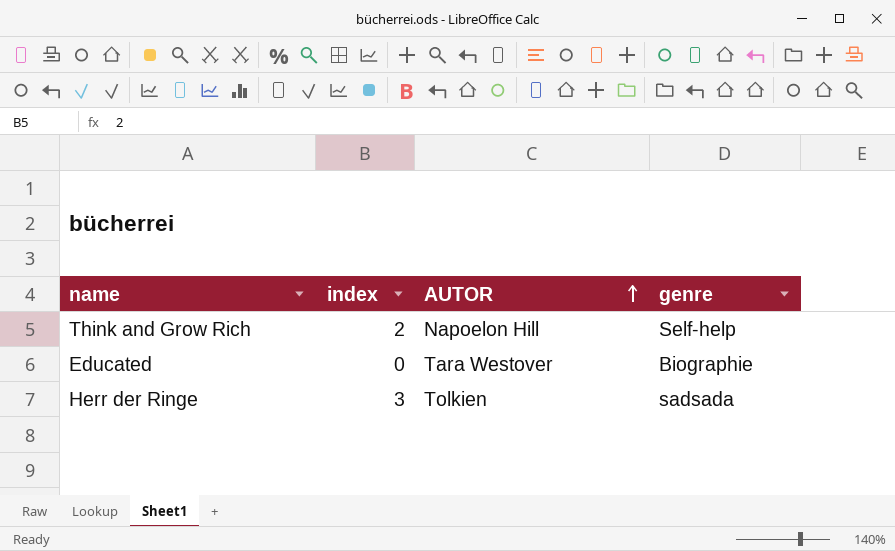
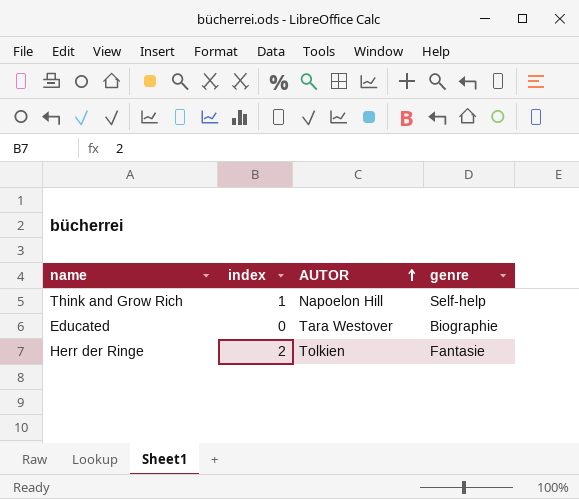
Think and Grow Rich | index: 2 -> 1
Herr der Ringe | index: 3 -> 2
Herr der Ringe | genre: sadsada -> Fantasie

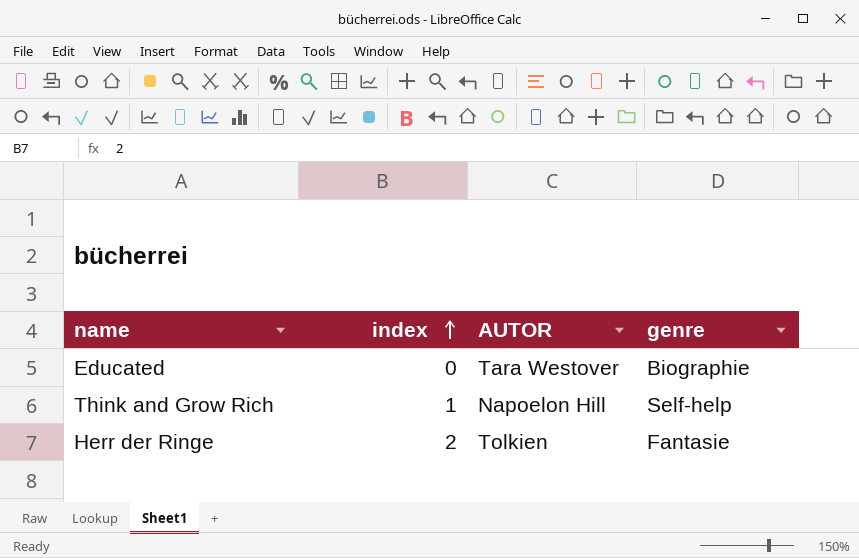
row order: AUTOR ascending -> index ascending

